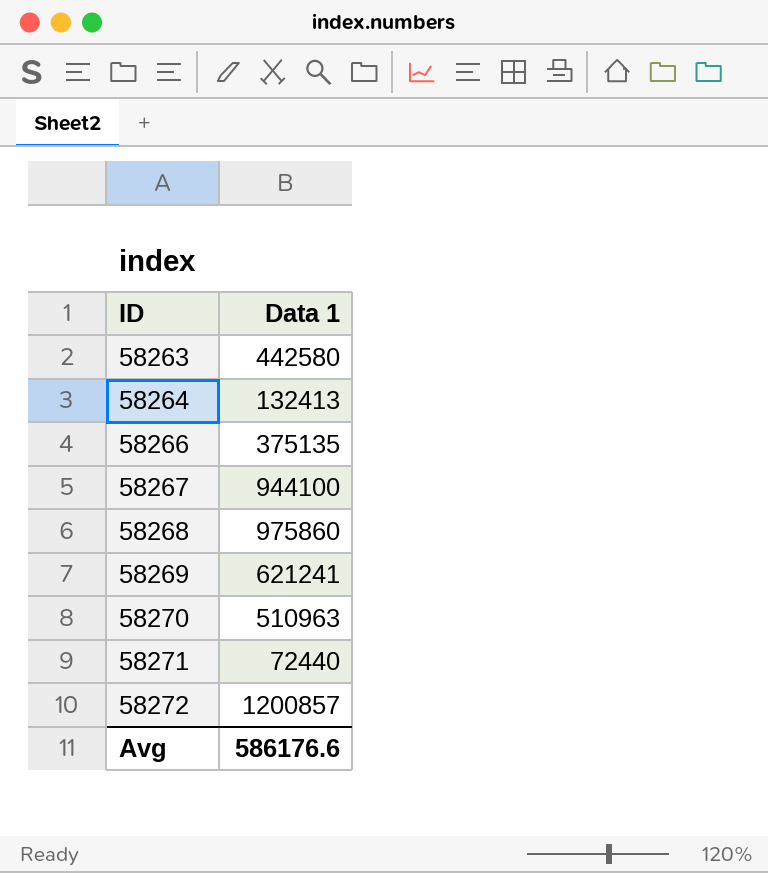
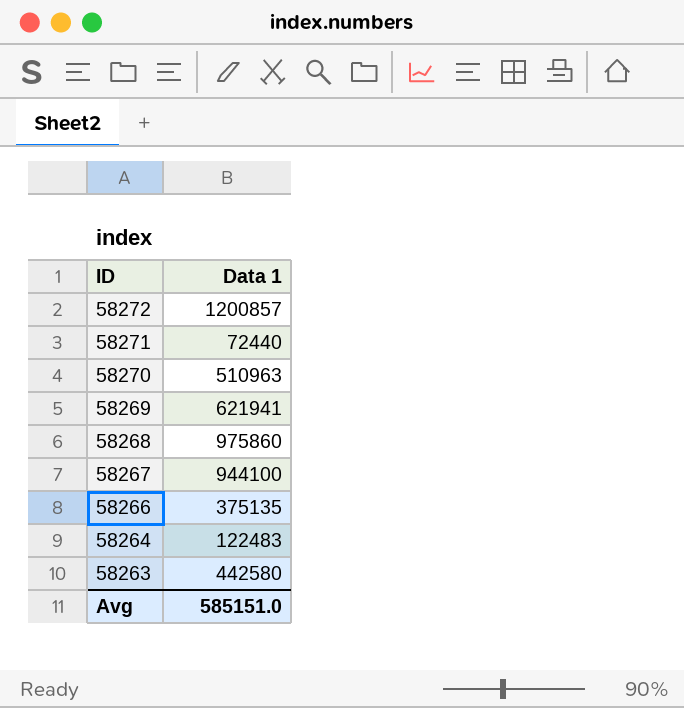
row order: ID ascending -> ID descending
58269 | Data 1: 621241 -> 621941
58264 | Data 1: 132413 -> 122483
Avg | Data 1: 586176.6 -> 585151.0

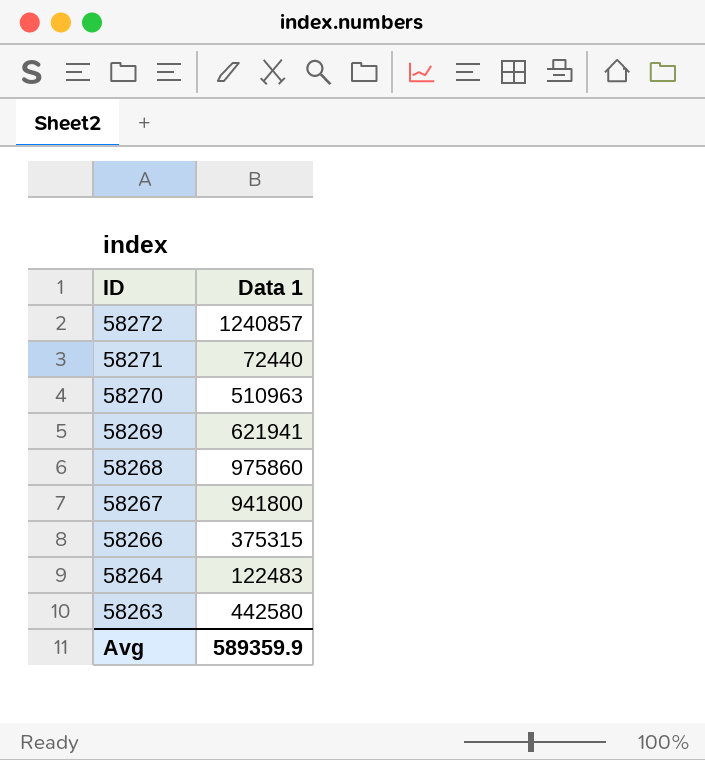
58272 | Data 1: 1200857 -> 1240857
58267 | Data 1: 944100 -> 941800
58266 | Data 1: 375135 -> 375315
Avg | Data 1: 585151.0 -> 589359.9

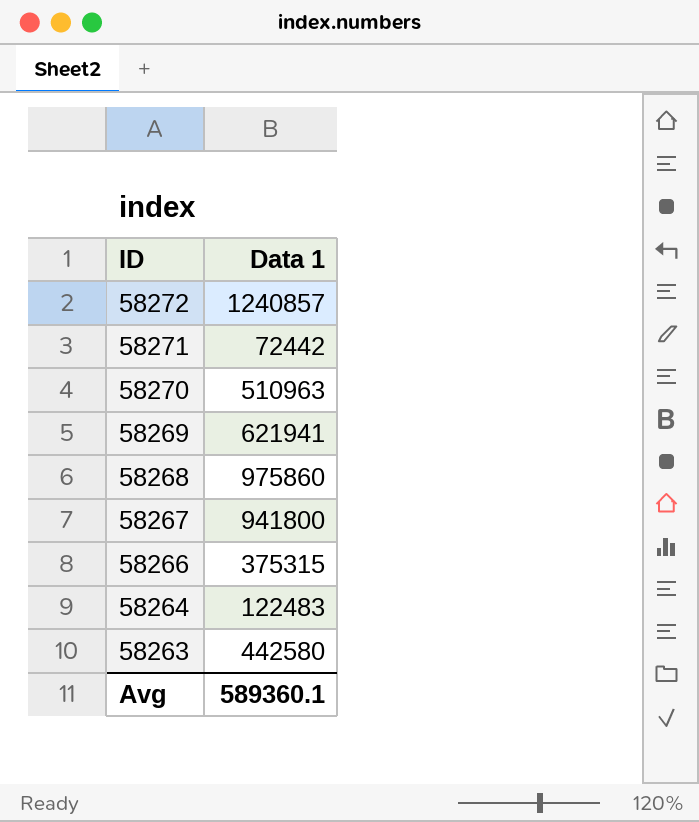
58271 | Data 1: 72440 -> 72442
Avg | Data 1: 589359.9 -> 589360.1

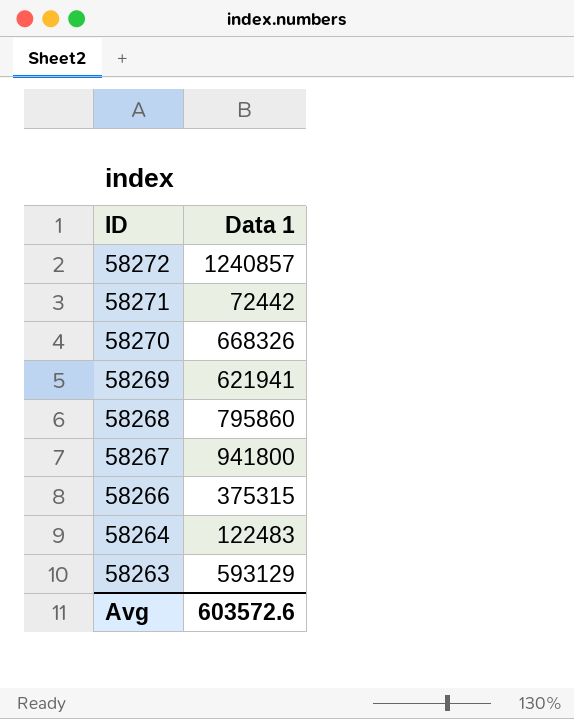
58270 | Data 1: 510963 -> 668326
58268 | Data 1: 975860 -> 795860
58263 | Data 1: 442580 -> 593129
Avg | Data 1: 589360.1 -> 603572.6

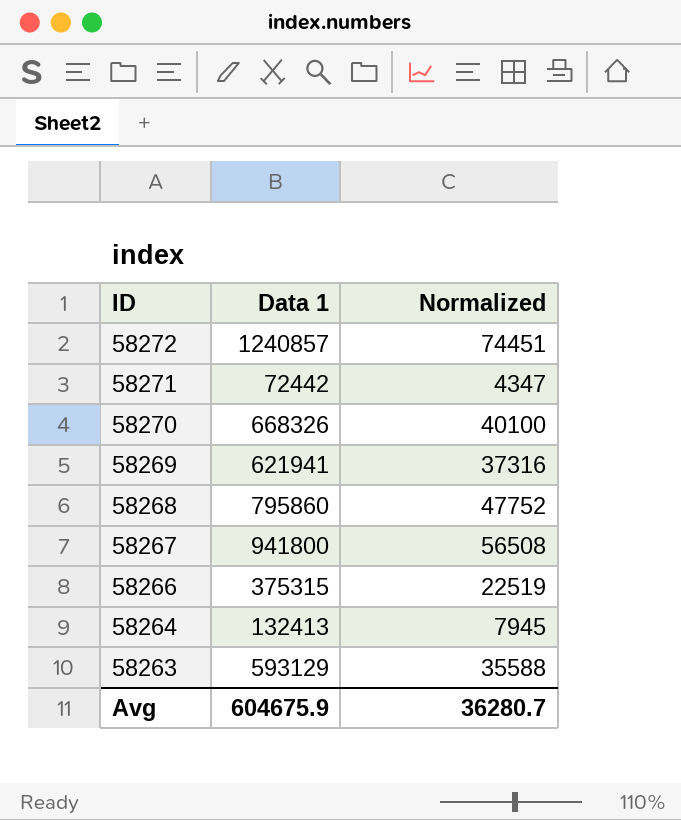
column Normalized | formula: none -> [Data 1] * 0.06
58264 | Data 1: 122483 -> 132413
Avg | Data 1: 603572.6 -> 604675.9

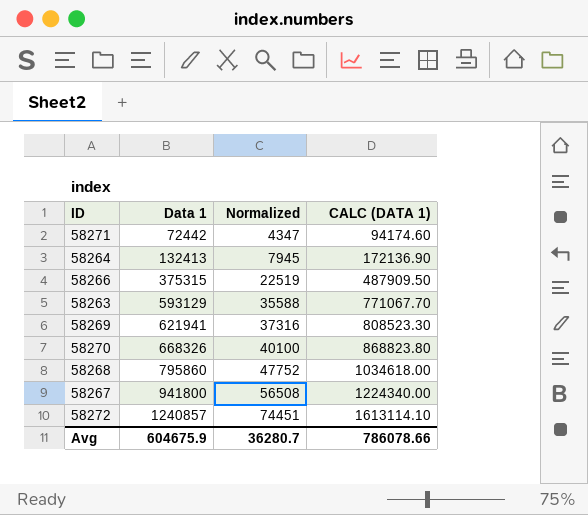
row order: ID descending -> Data 1 ascending
column CALC (DATA 1) | formula: none -> [Data 1] * 1.3

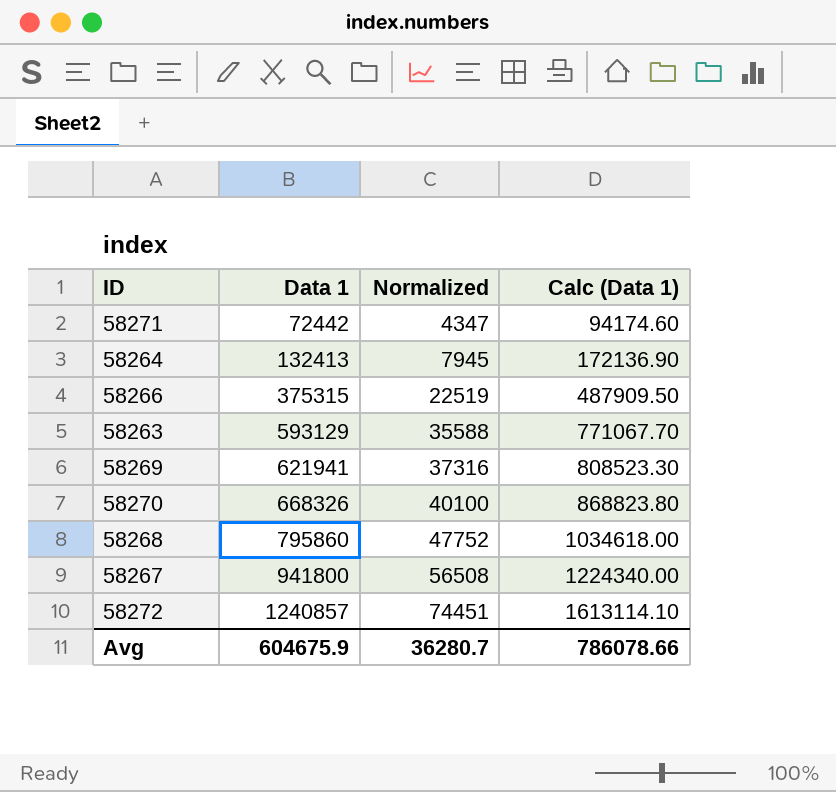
column name: CALC (DATA 1) -> Calc (Data 1)

